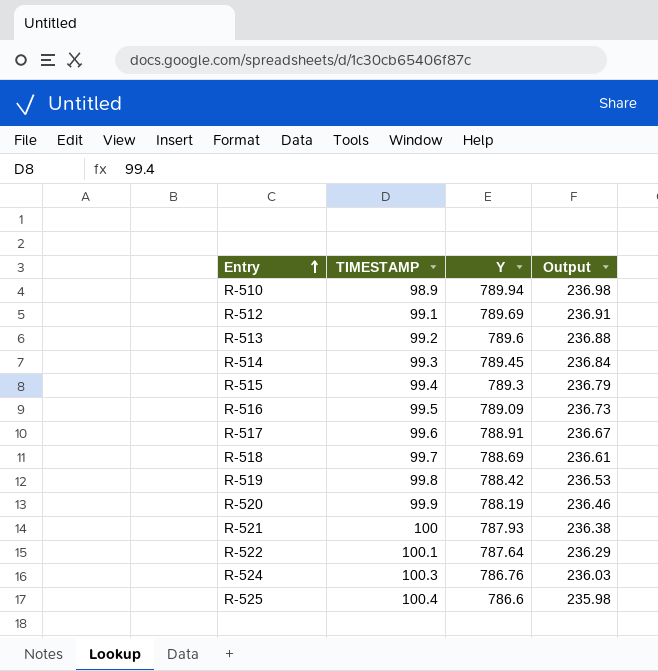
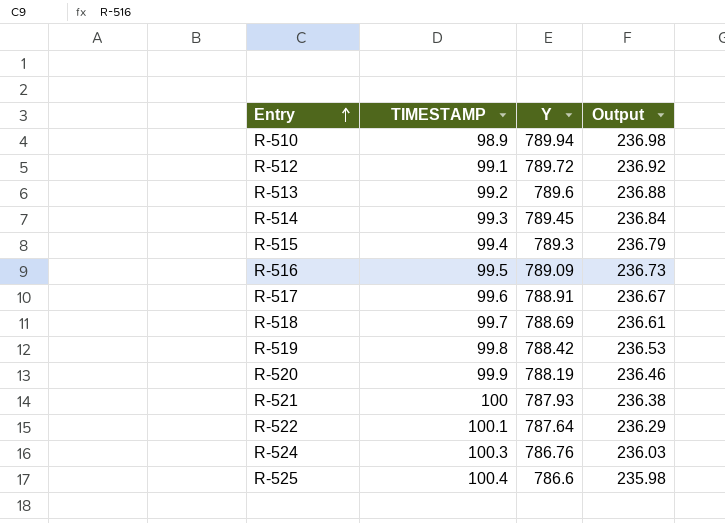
R-512 | Y: 789.69 -> 789.72
R-512 | Output: 236.91 -> 236.92

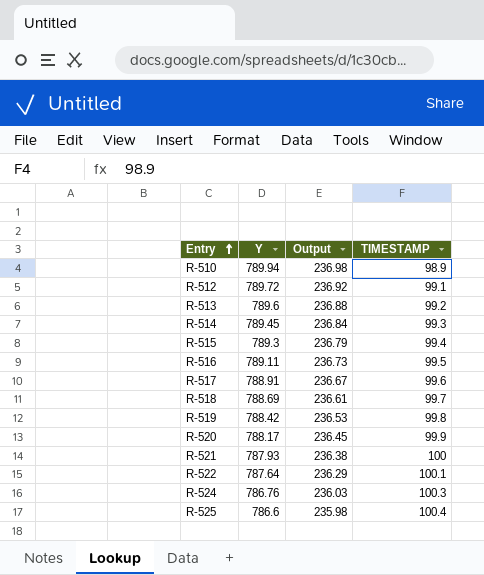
column TIMESTAMP | position: 2 -> 4
R-516 | Y: 789.09 -> 789.11
R-520 | Y: 788.19 -> 788.17
R-520 | Output: 236.46 -> 236.45

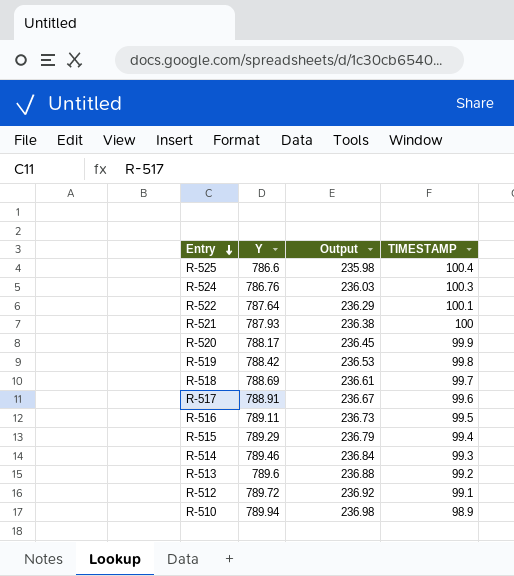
row order: Entry ascending -> Entry descending
R-515 | Y: 789.3 -> 789.29
R-514 | Y: 789.45 -> 789.46

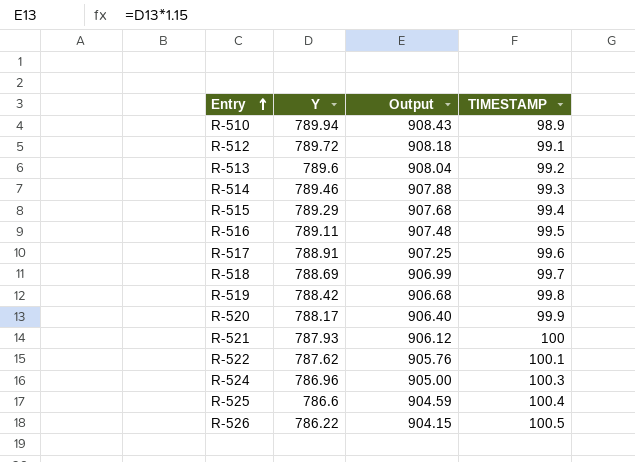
row order: Entry descending -> Entry ascending
column Output | formula: [Y] * 0.3 -> [Y] * 1.15
R-522 | Y: 787.64 -> 787.62
R-524 | Y: 786.76 -> 786.96
row R-526: none -> 786.22 | 904.15 | 100.5

